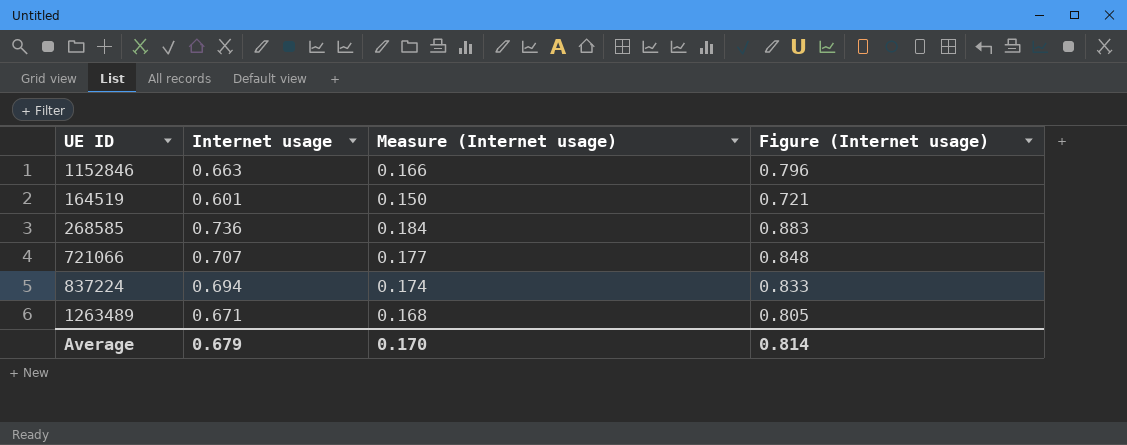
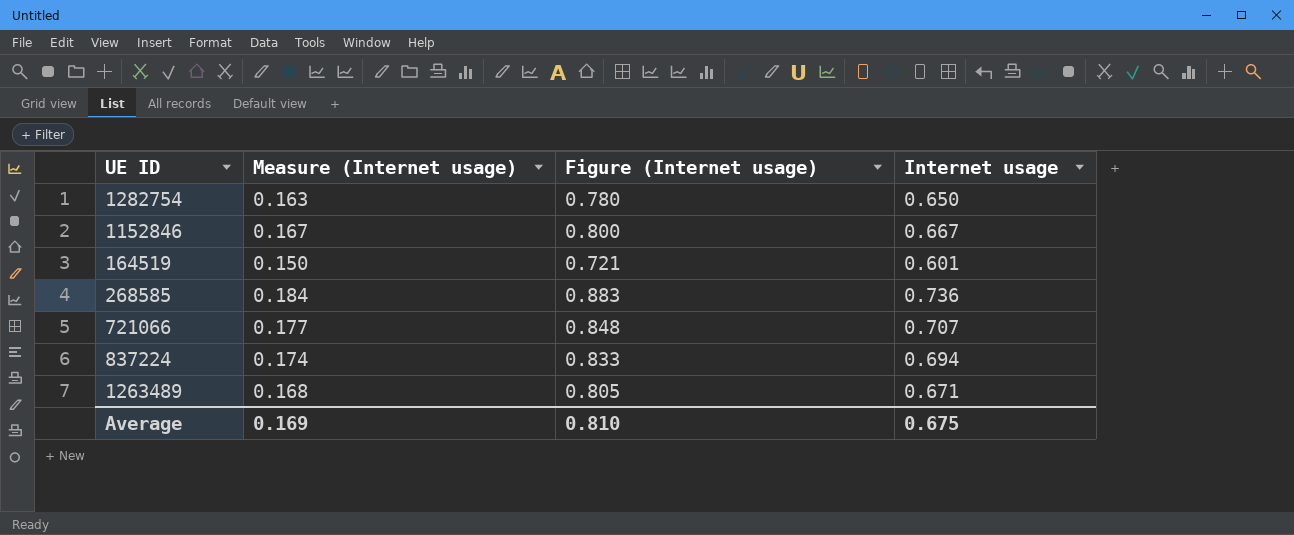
column Internet usage | position: 2 -> 4
row 1282754: none -> 0.163 | 0.780 | 0.650
1152846 | Measure (Internet usage): 0.166 -> 0.167
1152846 | Figure (Internet usage): 0.796 -> 0.800
1152846 | Internet usage: 0.663 -> 0.667
Average | Measure (Internet usage): 0.170 -> 0.169
Average | Figure (Internet usage): 0.814 -> 0.810
Average | Internet usage: 0.679 -> 0.675

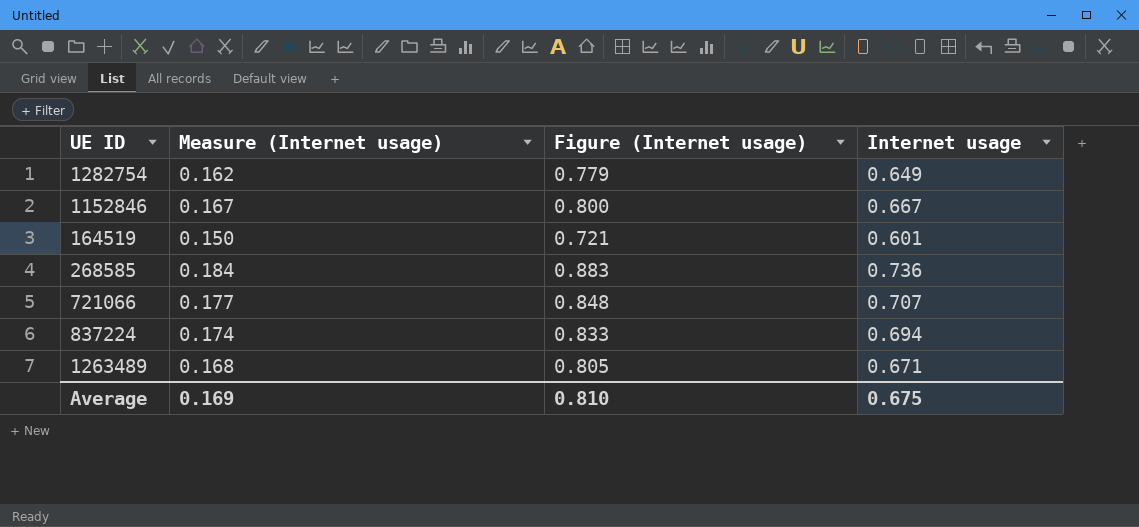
1282754 | Measure (Internet usage): 0.163 -> 0.162
1282754 | Figure (Internet usage): 0.780 -> 0.779
1282754 | Internet usage: 0.650 -> 0.649

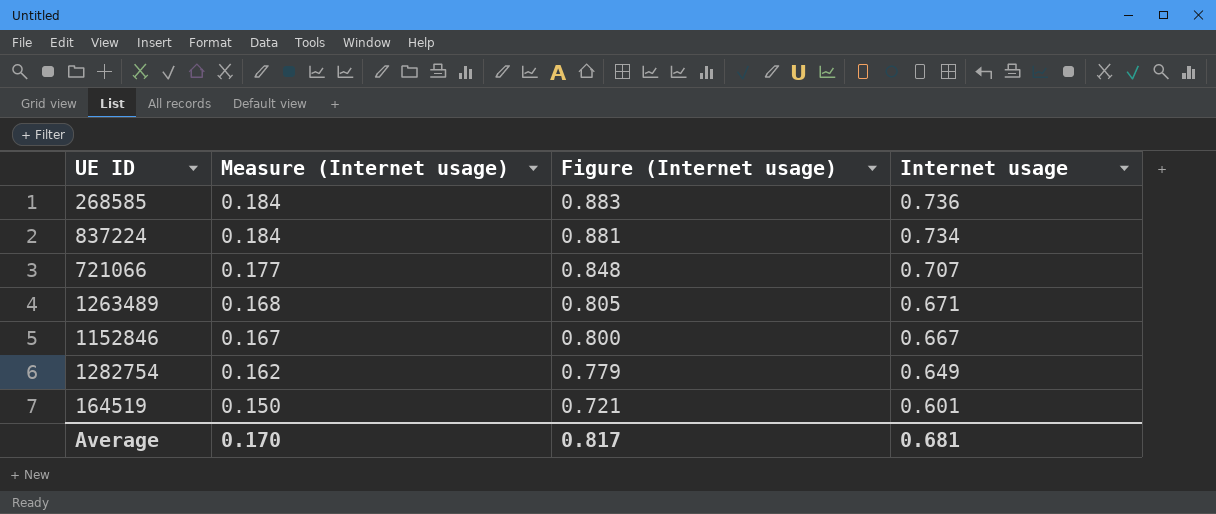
row order: none -> Measure (Internet usage) descending
837224 | Measure (Internet usage): 0.174 -> 0.184
837224 | Figure (Internet usage): 0.833 -> 0.881
837224 | Internet usage: 0.694 -> 0.734
Average | Measure (Internet usage): 0.169 -> 0.170
Average | Figure (Internet usage): 0.810 -> 0.817
Average | Internet usage: 0.675 -> 0.681

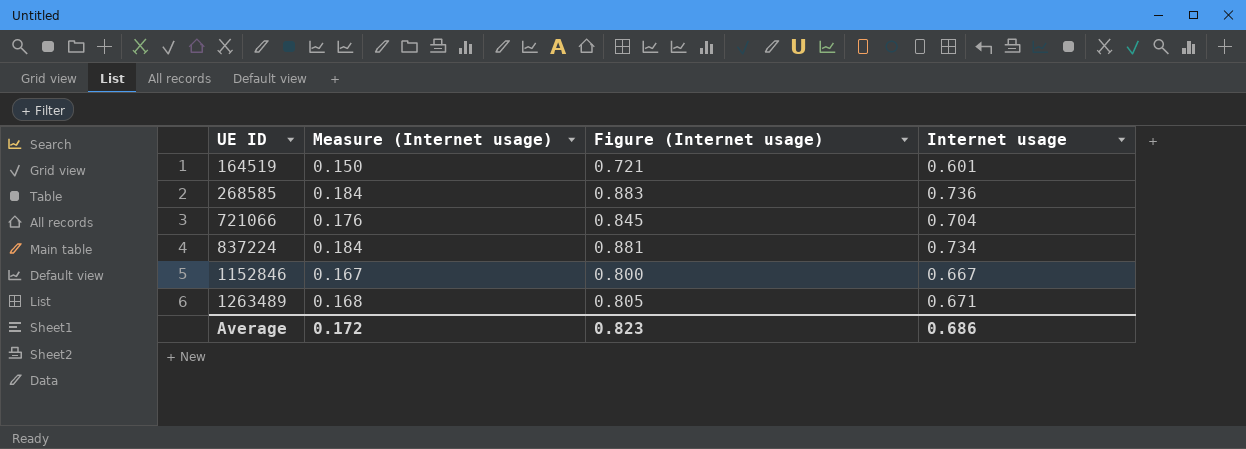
row order: Measure (Internet usage) descending -> UE ID ascending
row 1282754: 0.162 | 0.779 | 0.649 -> none
721066 | Measure (Internet usage): 0.177 -> 0.176
721066 | Figure (Internet usage): 0.848 -> 0.845
721066 | Internet usage: 0.707 -> 0.704
Average | Measure (Internet usage): 0.170 -> 0.172
Average | Figure (Internet usage): 0.817 -> 0.823
Average | Internet usage: 0.681 -> 0.686

